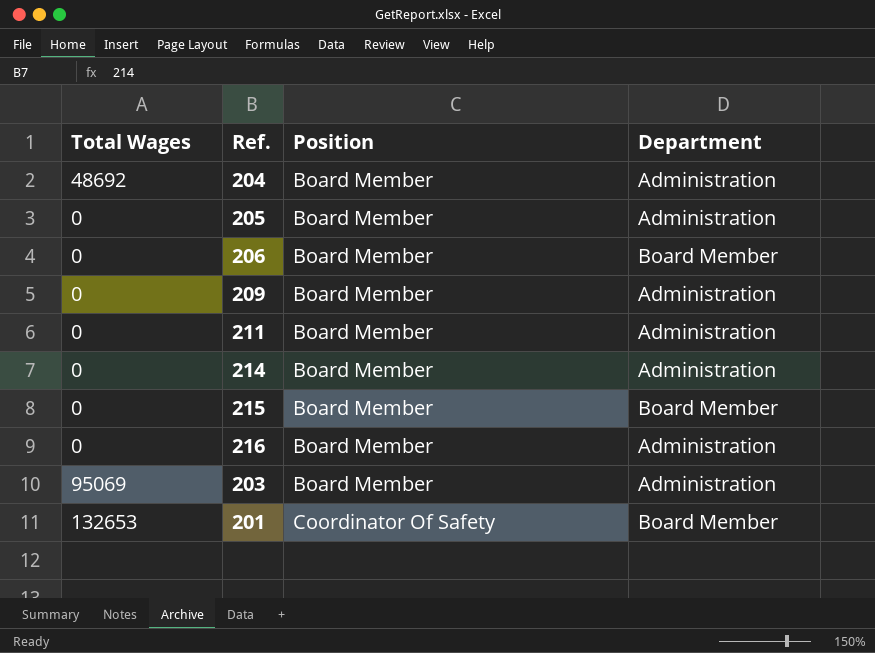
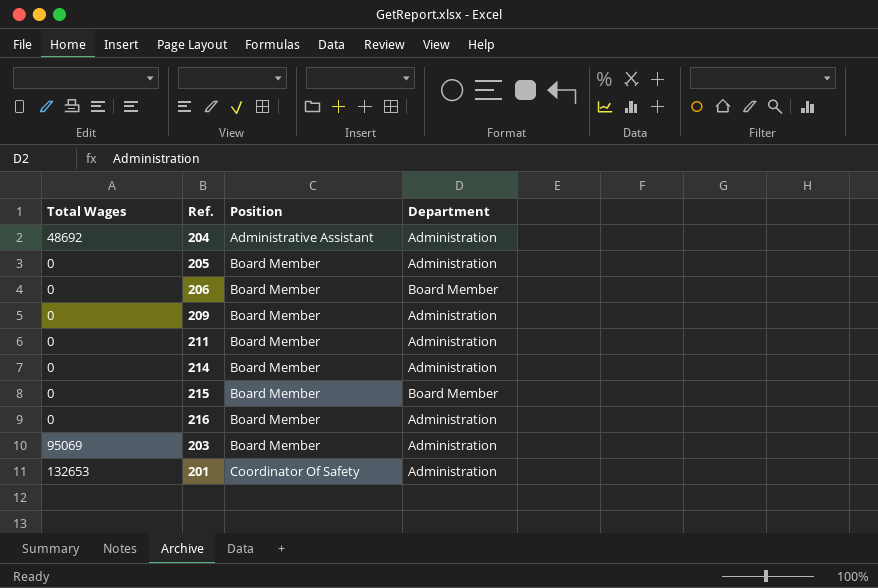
204 | Position: Board Member -> Administrative Assistant
201 | Department: Board Member -> Administration

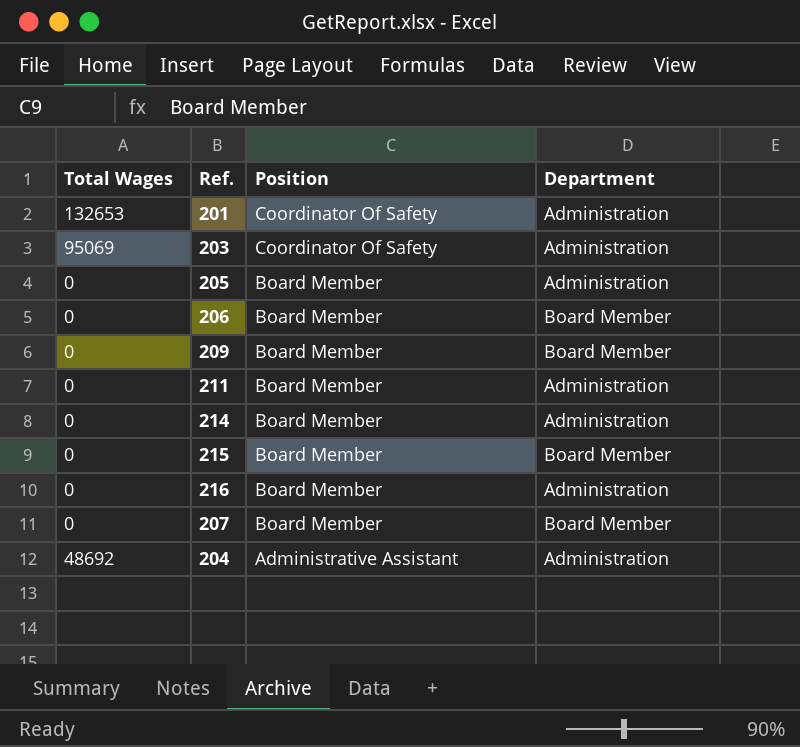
row order: Position ascending -> Position descending
203 | Position: Board Member -> Coordinator Of Safety
209 | Department: Administration -> Board Member
row 207: none -> 0 | Board Member | Board Member

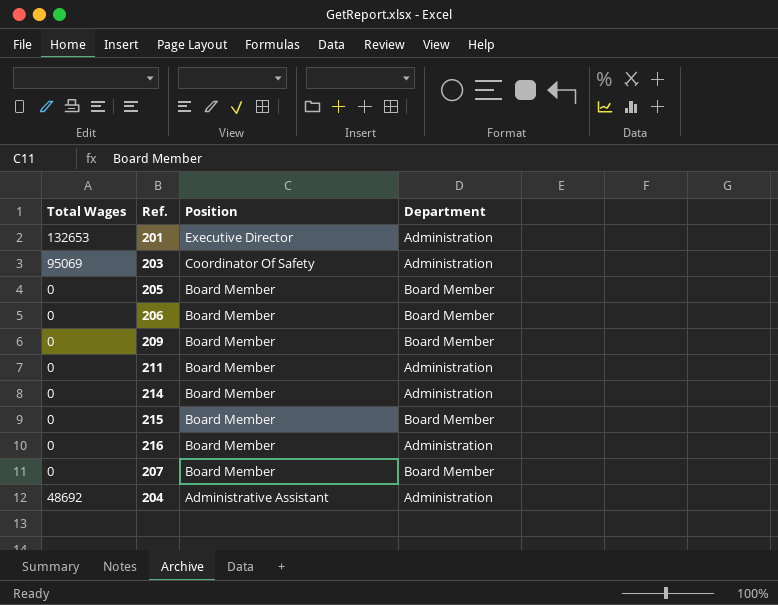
201 | Position: Coordinator Of Safety -> Executive Director
205 | Department: Administration -> Board Member

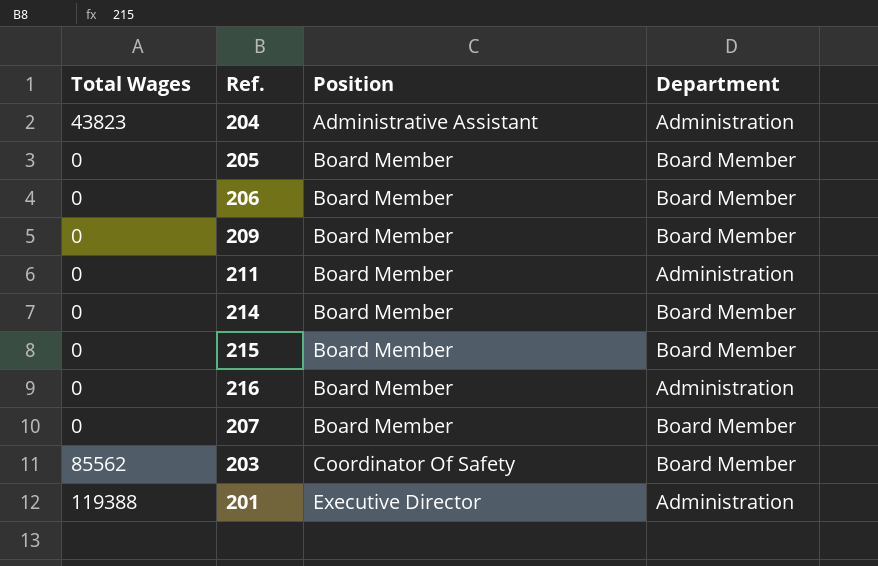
row order: Position descending -> Position ascending
204 | Total Wages: 48692 -> 43823
214 | Department: Administration -> Board Member
203 | Total Wages: 95069 -> 85562
203 | Department: Administration -> Board Member
201 | Total Wages: 132653 -> 119388

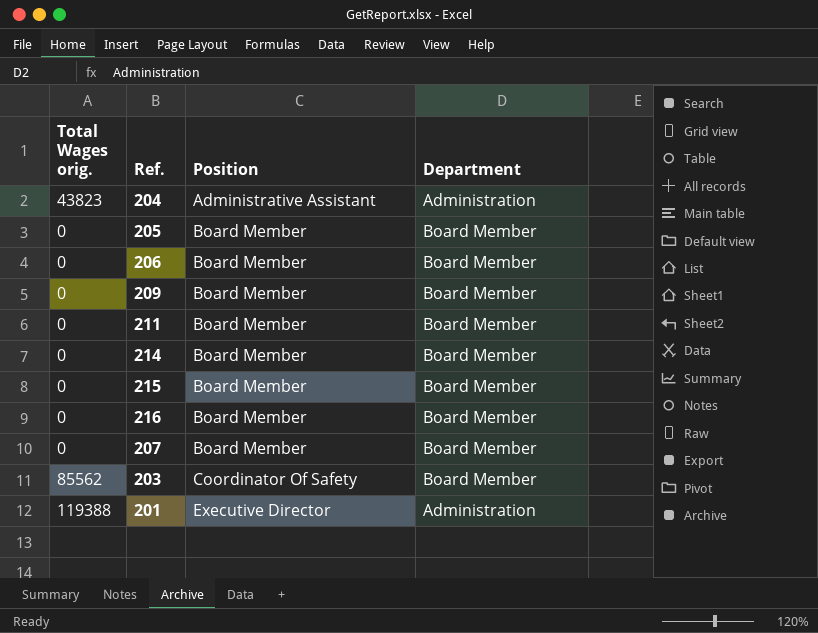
column name: Total Wages -> Total Wages orig.
211 | Department: Administration -> Board Member
216 | Department: Administration -> Board Member

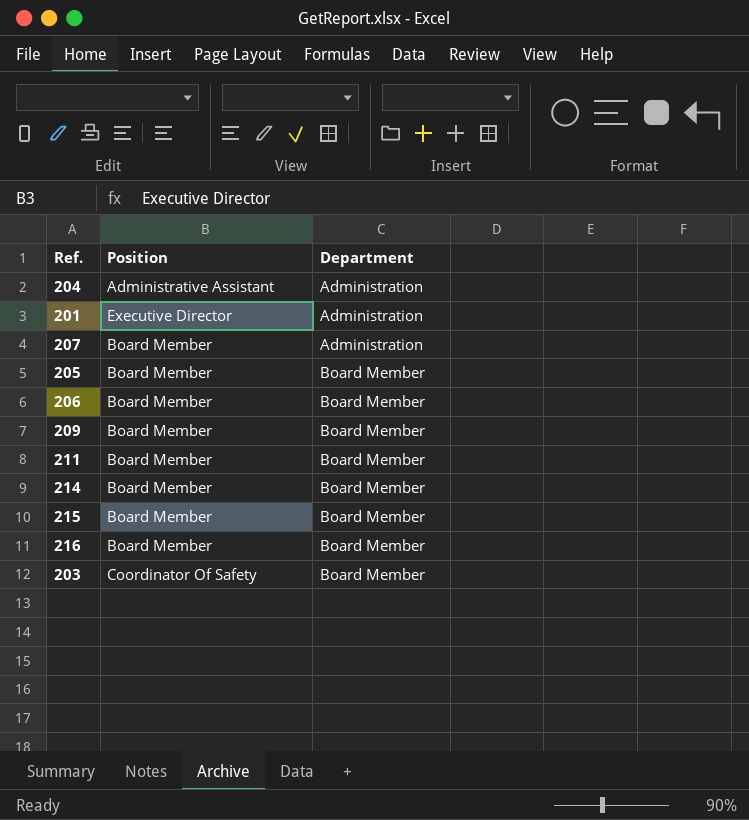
row order: Position ascending -> Department ascending
column Total Wages orig. | position: 1 -> none
207 | Department: Board Member -> Administration

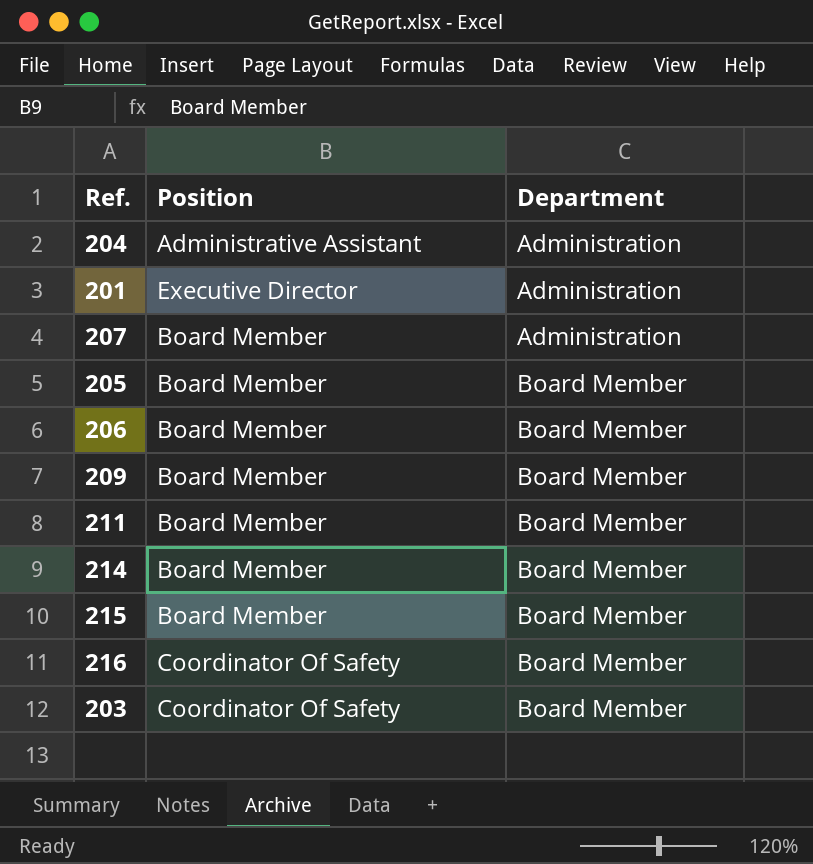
216 | Position: Board Member -> Coordinator Of Safety

